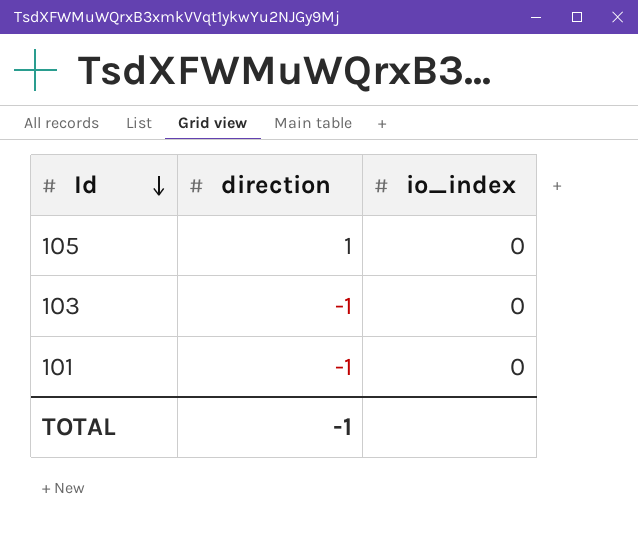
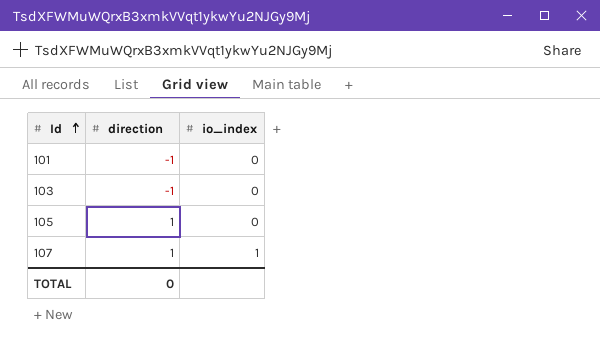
row order: Id descending -> Id ascending
row 107: none -> 1 | 1
TOTAL | direction: -1 -> 0

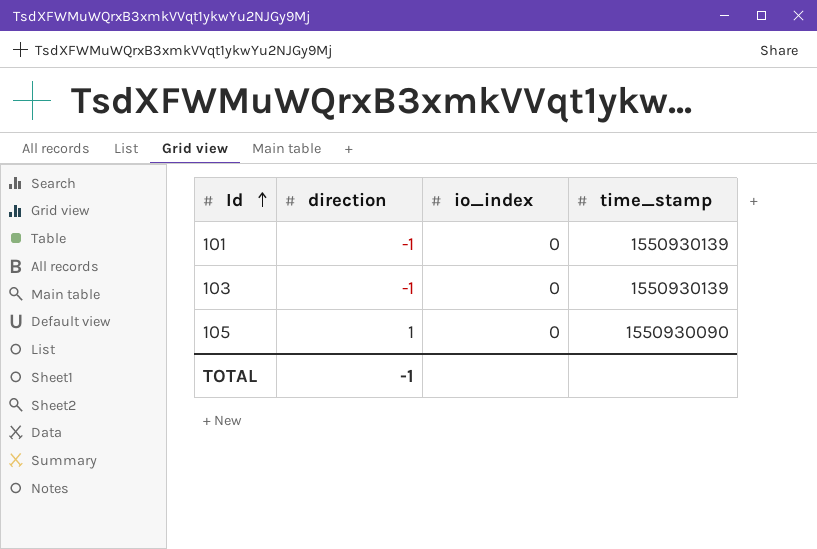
column time_stamp | position: none -> 4
row 107: 1 | 1 -> none
TOTAL | direction: 0 -> -1

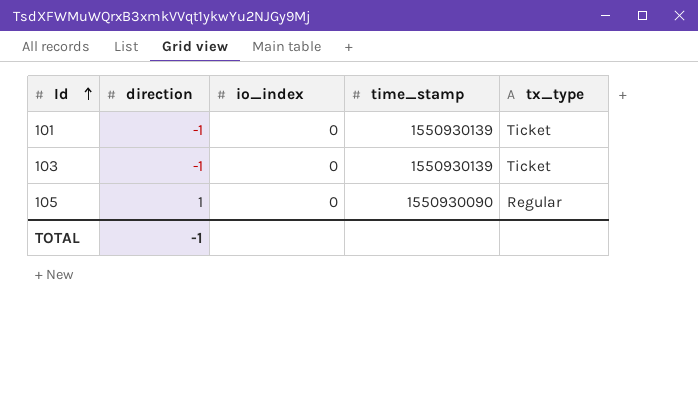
column tx_type | position: none -> 5

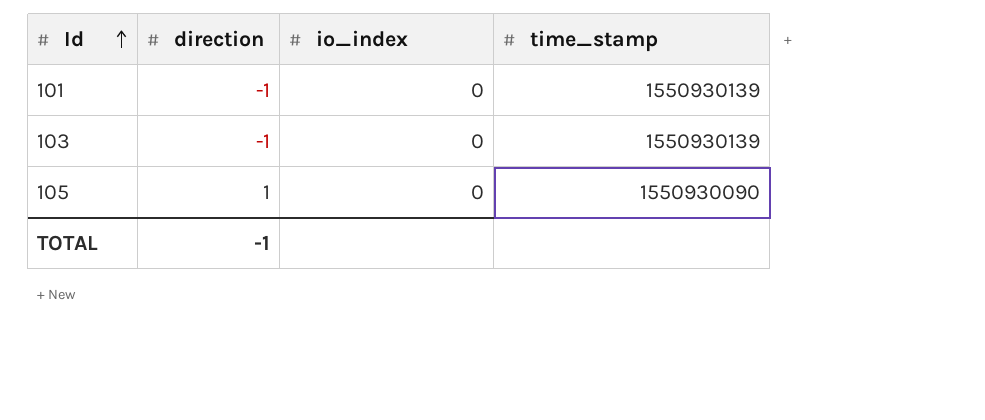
column tx_type | position: 5 -> none

